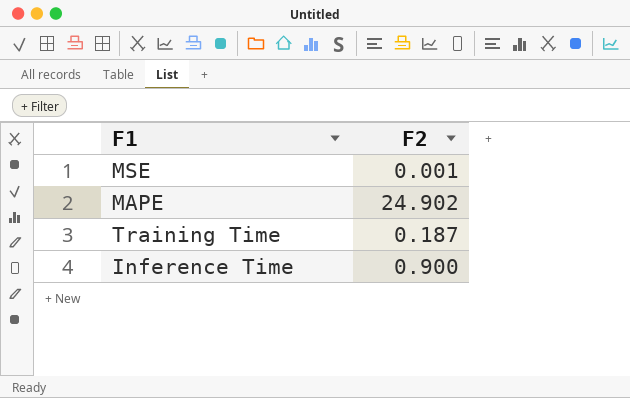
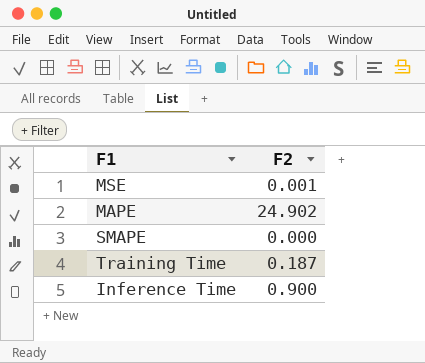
row SMAPE: none -> 0.000

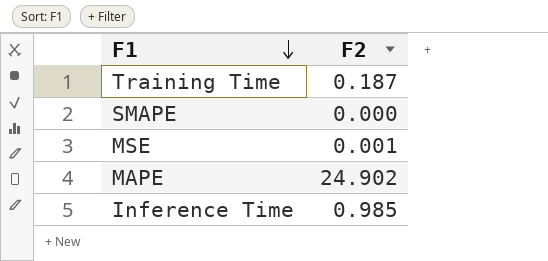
row order: none -> F1 descending
Inference Time | F2: 0.900 -> 0.985

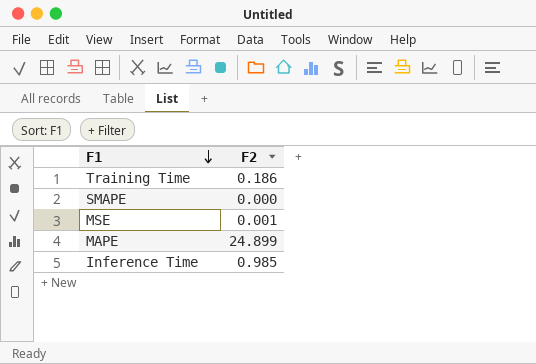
Training Time | F2: 0.187 -> 0.186
MAPE | F2: 24.902 -> 24.899

